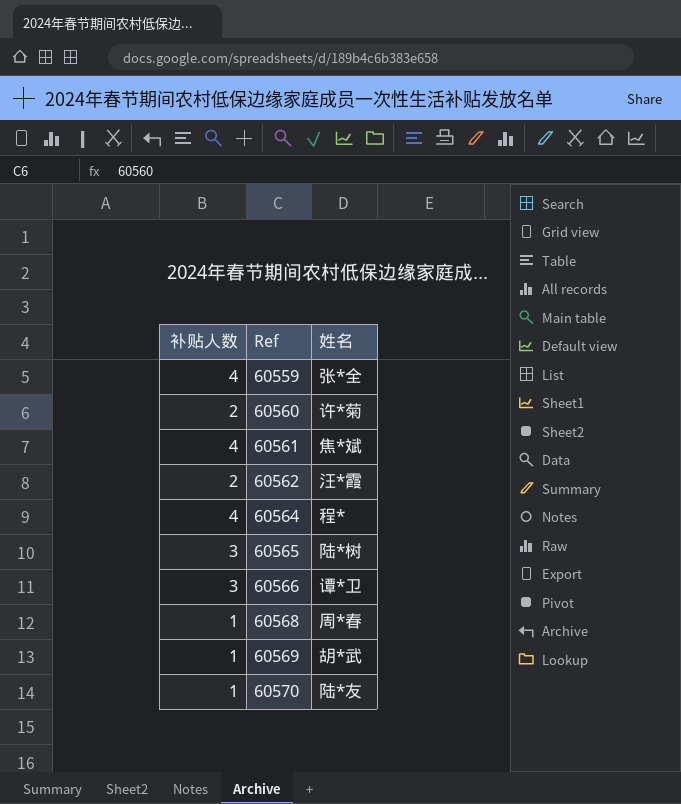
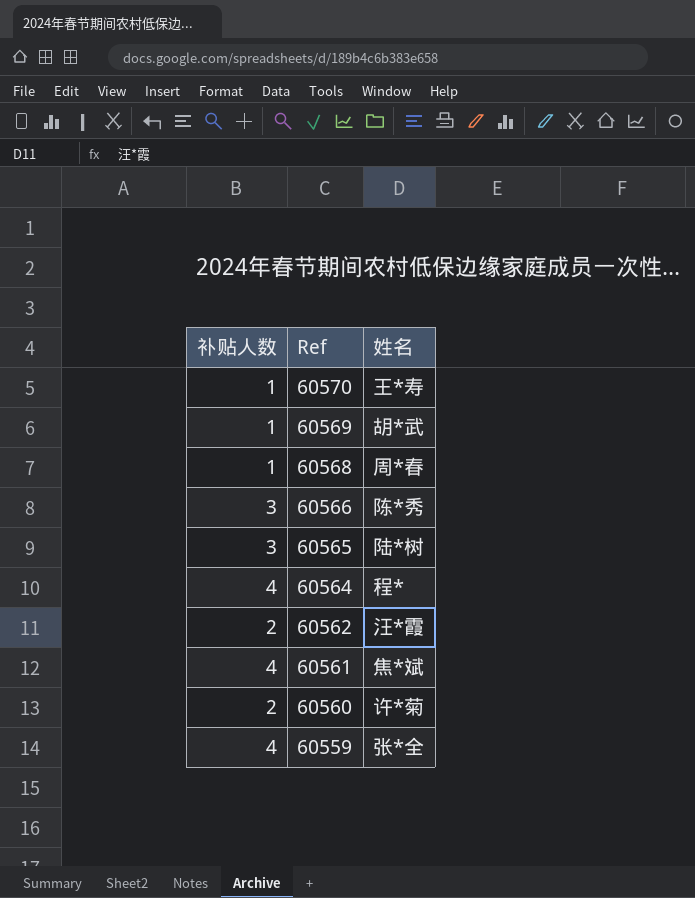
row order: Ref ascending -> Ref descending
60570 | 姓名: 陆*友 -> 王*寿
60566 | 姓名: 谭*卫 -> 陈*秀

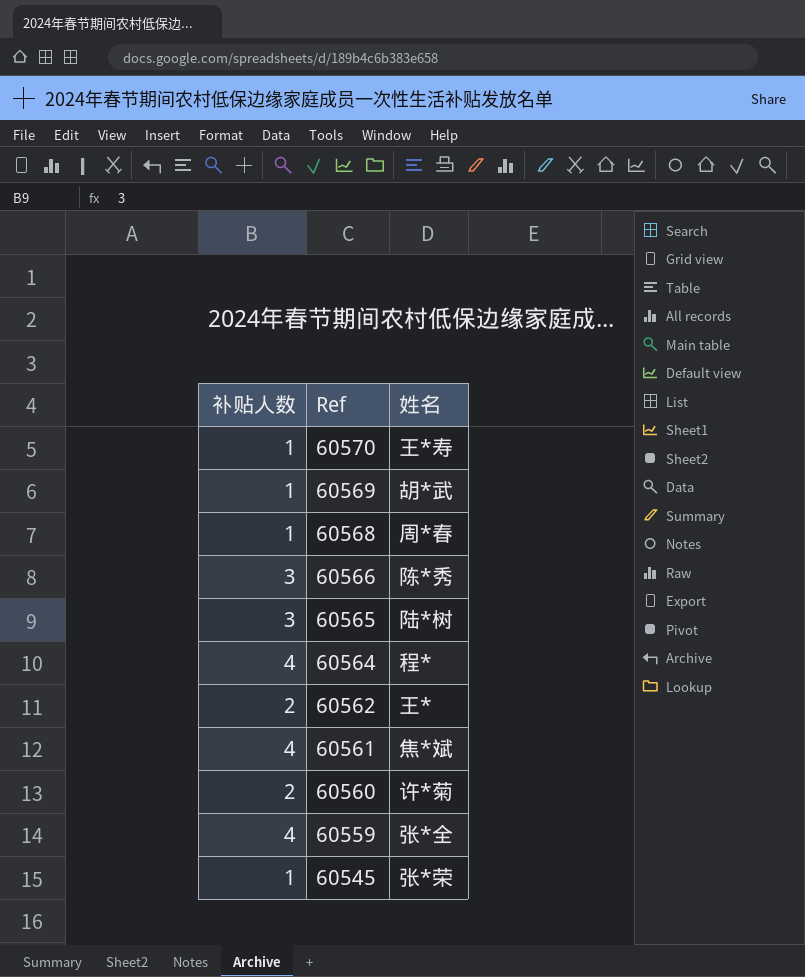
60562 | 姓名: 汪*霞 -> 王*
row 60545: none -> 1 | 张*荣

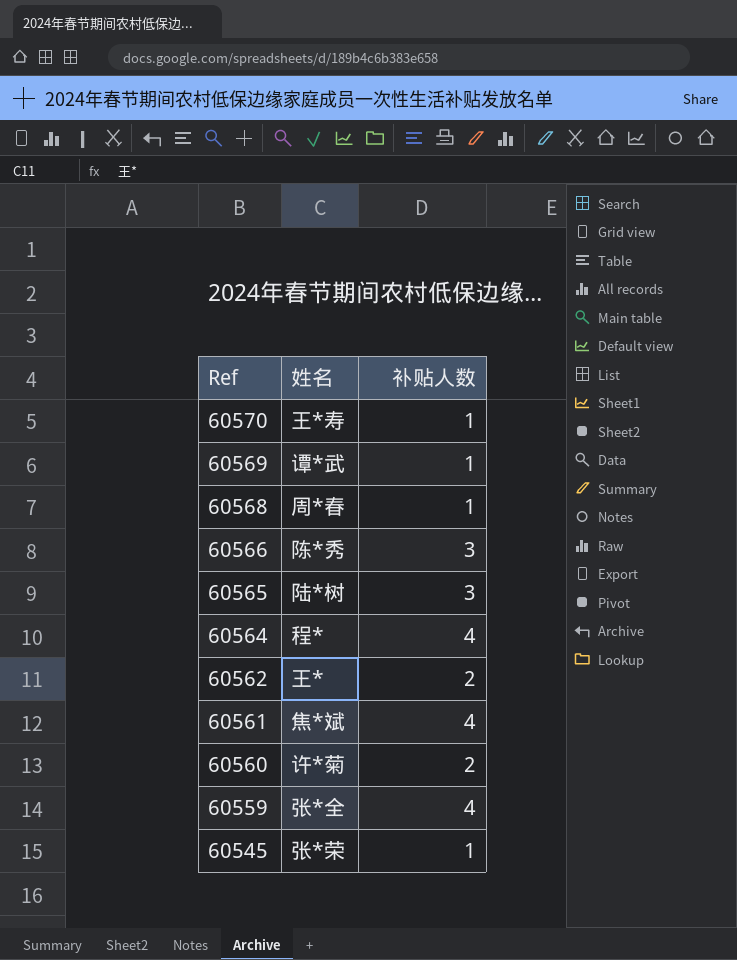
column 补贴人数 | position: 1 -> 3
60569 | 姓名: 胡*武 -> 谭*武

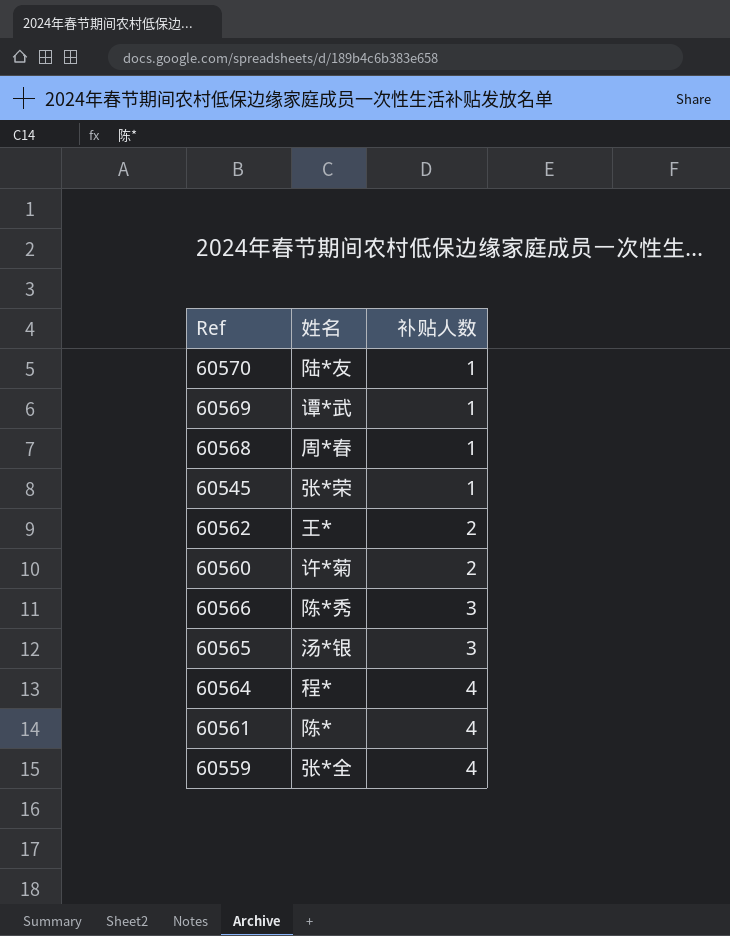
row order: Ref descending -> 补贴人数 ascending
60570 | 姓名: 王*寿 -> 陆*友
60565 | 姓名: 陆*树 -> 汤*银
60561 | 姓名: 焦*斌 -> 陈*

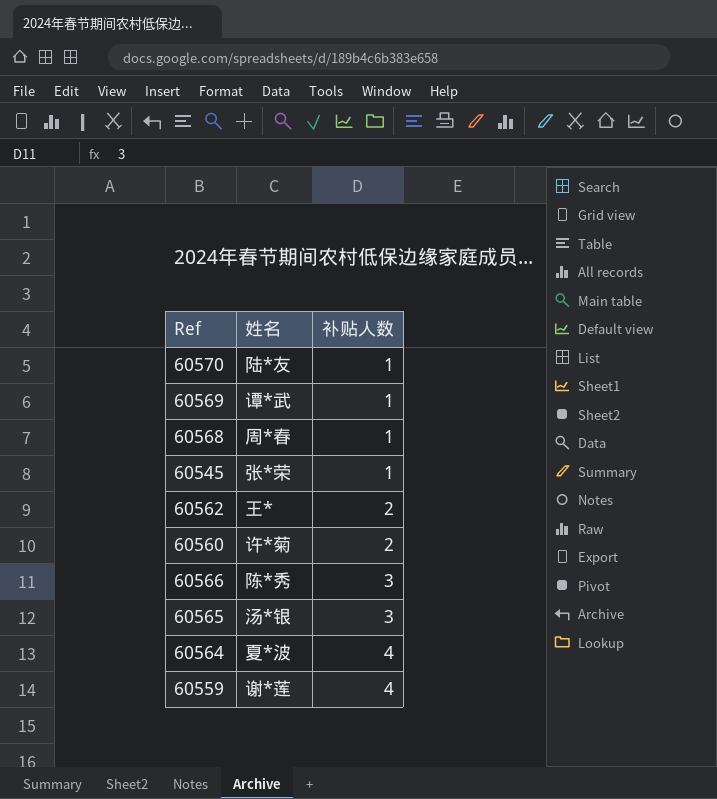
row 60561: 陈* | 4 -> none
60564 | 姓名: 程* -> 夏*波
60559 | 姓名: 张*全 -> 谢*莲

